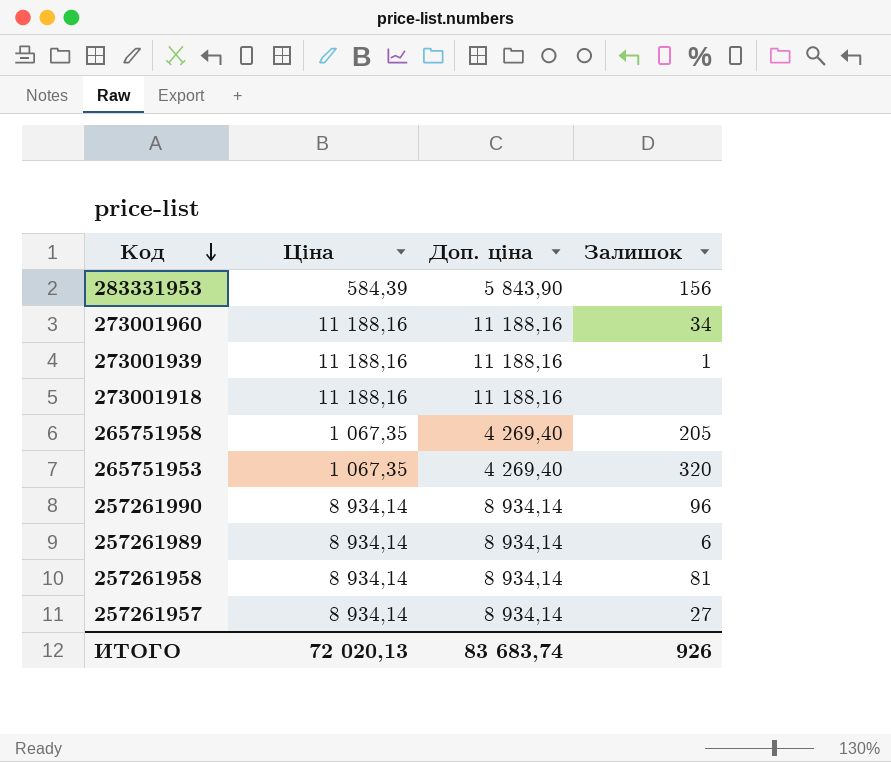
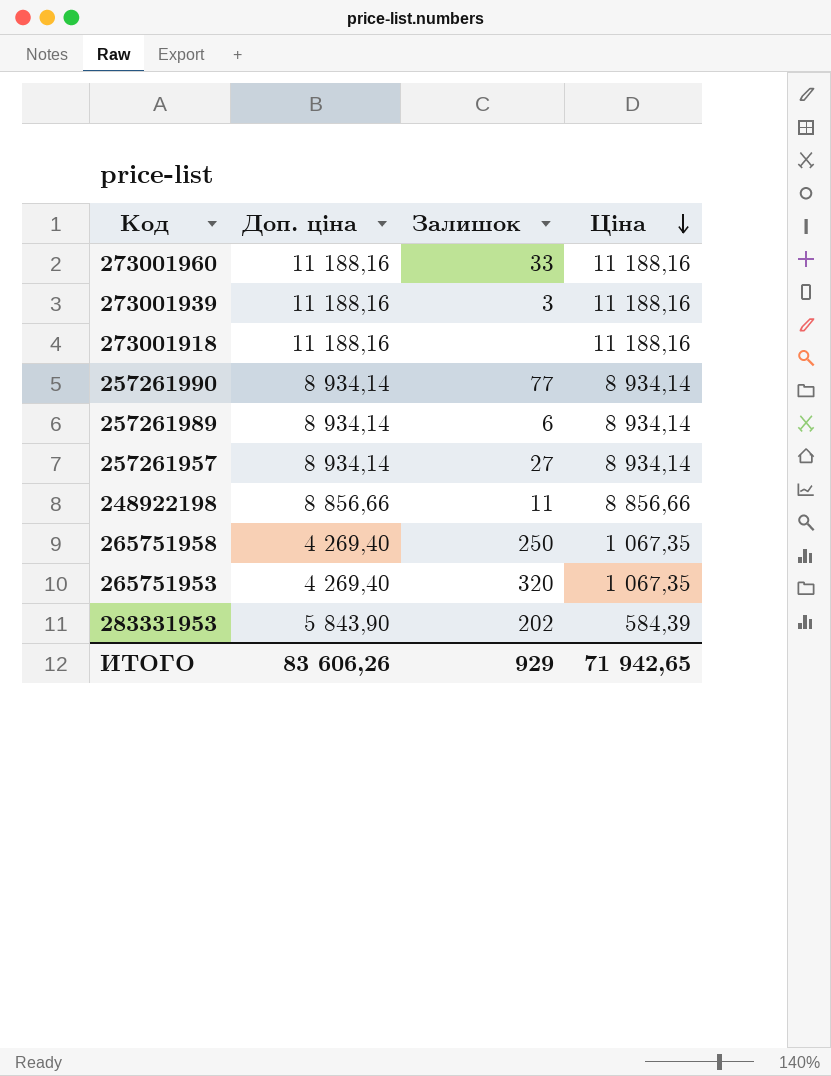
row order: Код descending -> Ціна descending
column Ціна | position: 2 -> 4
row 257261958: 8 934,14 | 8 934,14 | 81 -> none
273001960 | Залишок: 34 -> 33
273001939 | Залишок: 1 -> 3
257261990 | Залишок: 96 -> 77
row 248922198: none -> 8 856,66 | 11 | 8 856,66
265751958 | Залишок: 205 -> 250
283331953 | Залишок: 156 -> 202
ИТОГО | Доп. ціна: 83 683,74 -> 83 606,26
ИТОГО | Залишок: 926 -> 929
ИТОГО | Ціна: 72 020,13 -> 71 942,65

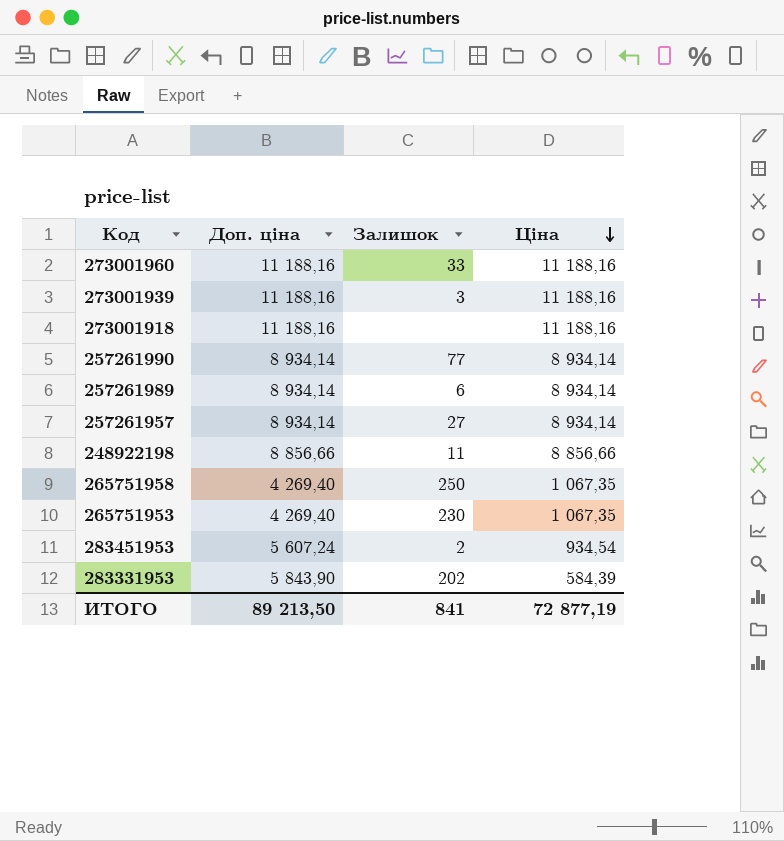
265751953 | Залишок: 320 -> 230
row 283451953: none -> 5 607,24 | 2 | 934,54
ИТОГО | Доп. ціна: 83 606,26 -> 89 213,50
ИТОГО | Залишок: 929 -> 841
ИТОГО | Ціна: 71 942,65 -> 72 877,19

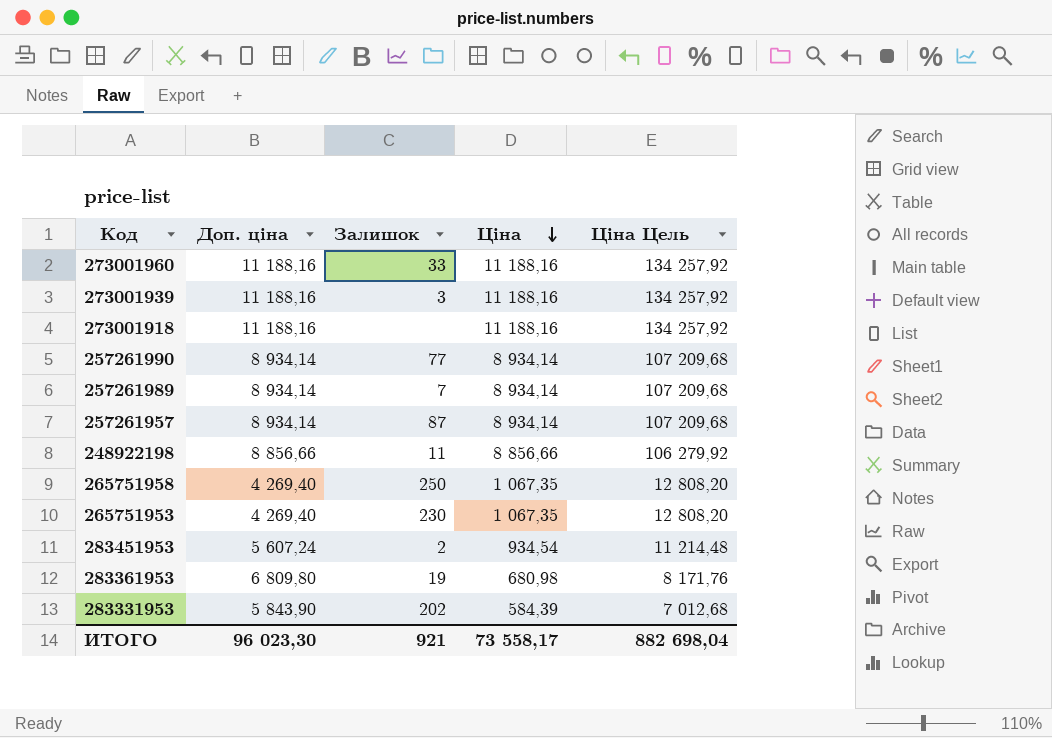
column Ціна Цель | formula: none -> [Ціна] * 12
257261989 | Залишок: 6 -> 7
257261957 | Залишок: 27 -> 87
row 283361953: none -> 6 809,80 | 19 | 680,98 | 8 171,76
ИТОГО | Доп. ціна: 89 213,50 -> 96 023,30
ИТОГО | Залишок: 841 -> 921
ИТОГО | Ціна: 72 877,19 -> 73 558,17

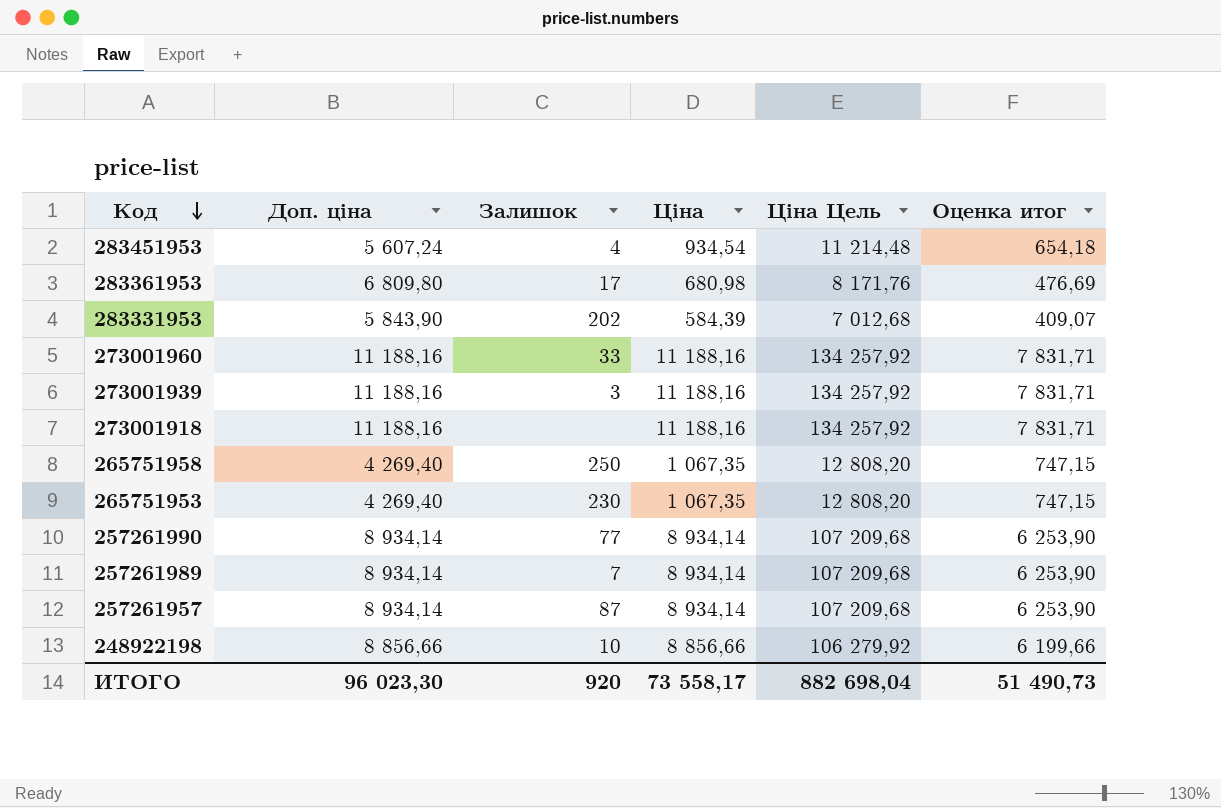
row order: Ціна descending -> Код descending
column Оценка итог | formula: none -> [Ціна] * 0,7
283451953 | Залишок: 2 -> 4
283361953 | Залишок: 19 -> 17
248922198 | Залишок: 11 -> 10
ИТОГО | Залишок: 921 -> 920

